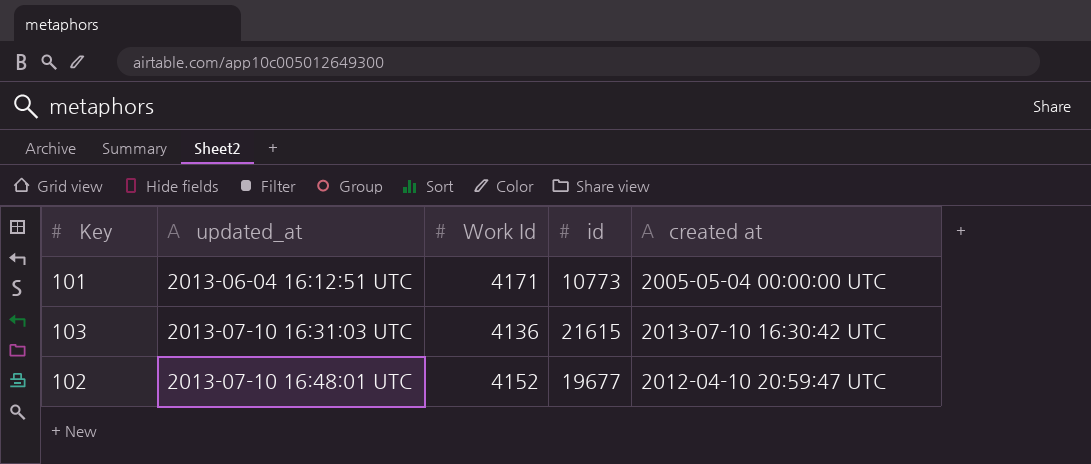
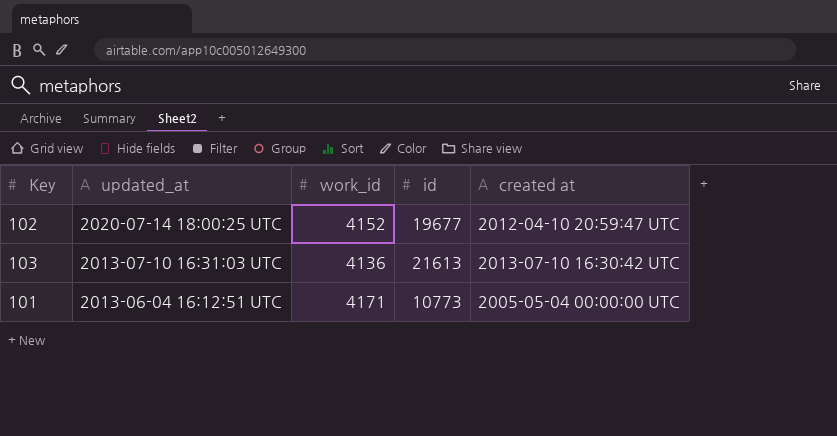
row order: updated_at ascending -> updated_at descending
column name: Work Id -> work_id
102 | updated_at: 2013-07-10 16:48:01 UTC -> 2020-07-14 18:00:25 UTC
103 | id: 21615 -> 21613

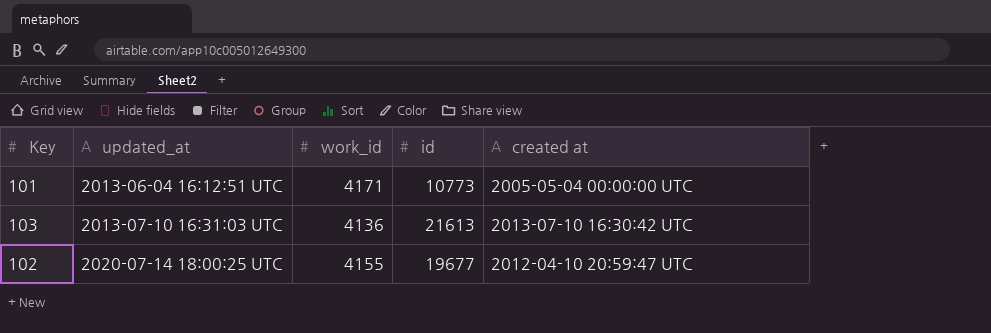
row order: updated_at descending -> updated_at ascending
102 | work_id: 4152 -> 4155

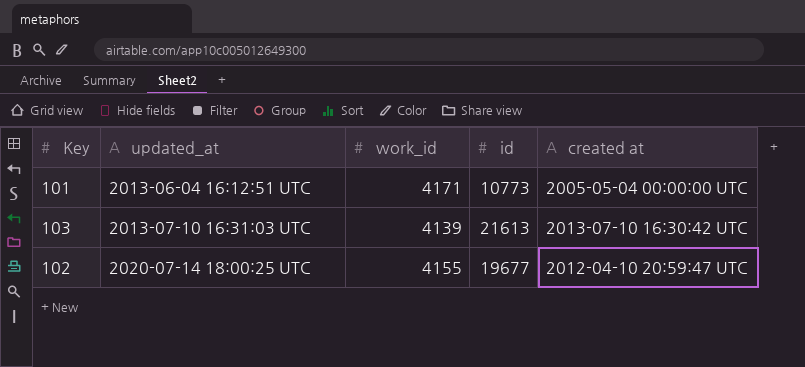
103 | work_id: 4136 -> 4139

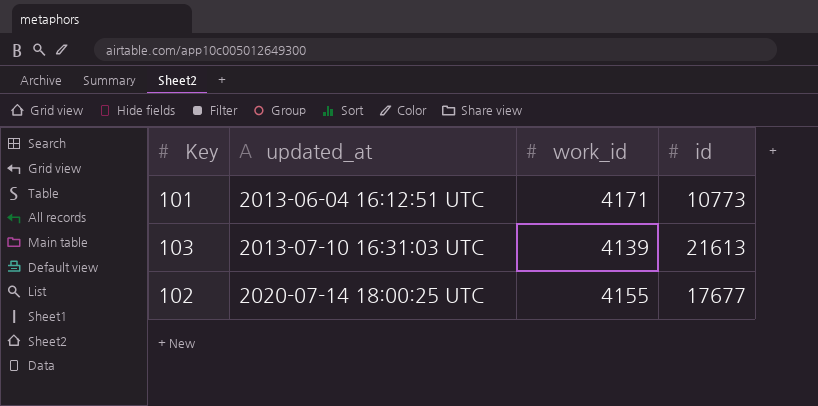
column created at | position: 5 -> none
102 | id: 19677 -> 17677

